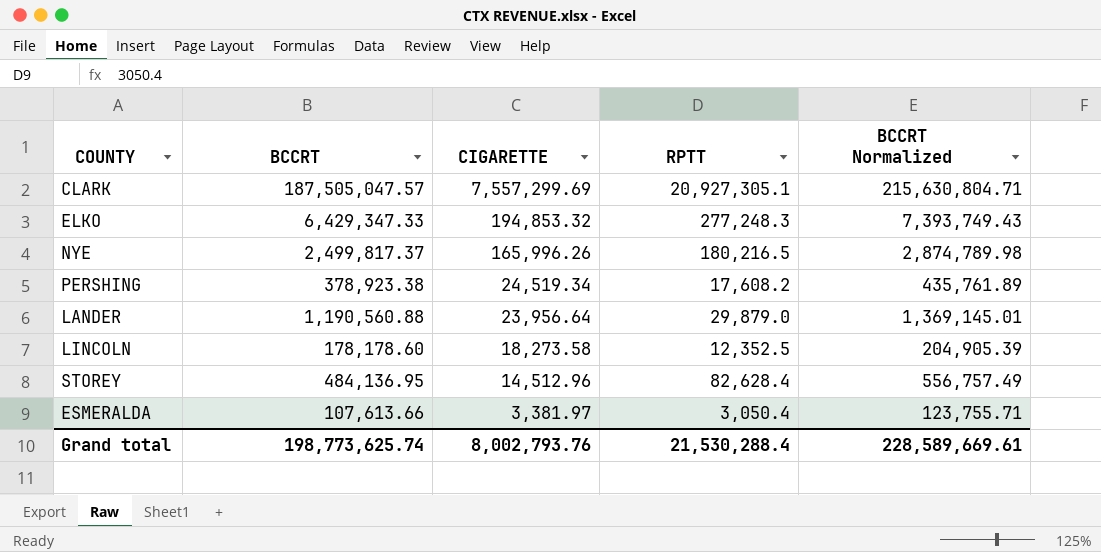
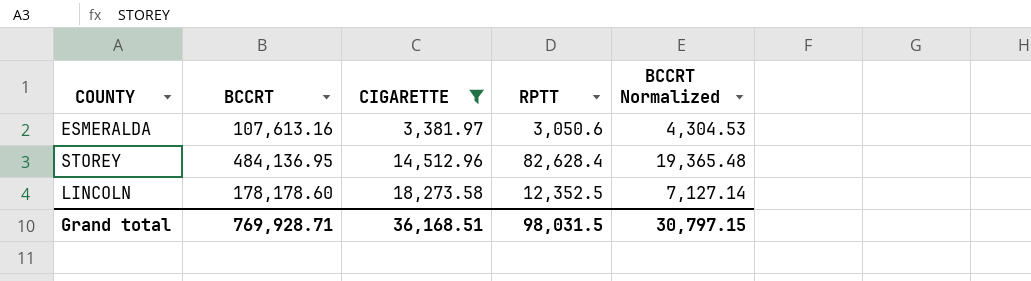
filter: none -> CIGARETTE <= 18,273.58
row order: CIGARETTE descending -> CIGARETTE ascending
column BCCRT Normalized | formula: [BCCRT] * 1.15 -> [BCCRT] * 0.04
ESMERALDA | BCCRT: 107,613.66 -> 107,613.16
ESMERALDA | RPTT: 3,050.4 -> 3,050.6
Grand total | BCCRT: 198,773,625.74 -> 769,928.71
Grand total | CIGARETTE: 8,002,793.76 -> 36,168.51
Grand total | RPTT: 21,530,288.4 -> 98,031.5
Grand total | BCCRT Normalized: 228,589,669.61 -> 30,797.15

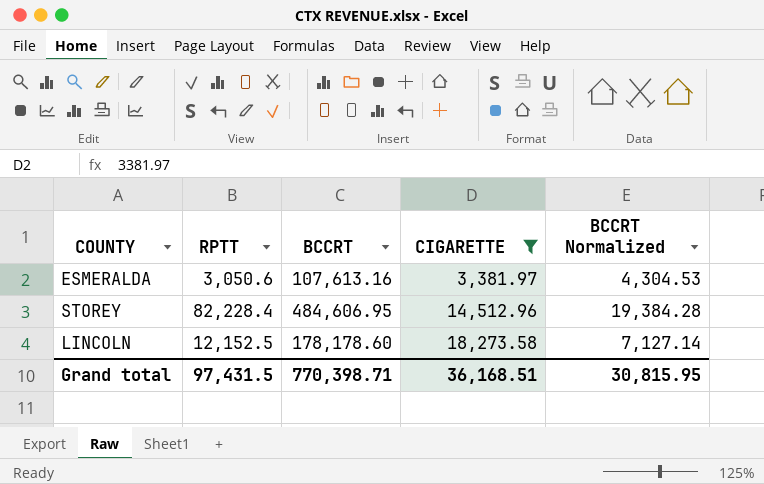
column RPTT | position: 4 -> 2
STOREY | RPTT: 82,628.4 -> 82,228.4
STOREY | BCCRT: 484,136.95 -> 484,606.95
STOREY | BCCRT Normalized: 19,365.48 -> 19,384.28
LINCOLN | RPTT: 12,352.5 -> 12,152.5
Grand total | RPTT: 98,031.5 -> 97,431.5
Grand total | BCCRT: 769,928.71 -> 770,398.71
Grand total | BCCRT Normalized: 30,797.15 -> 30,815.95

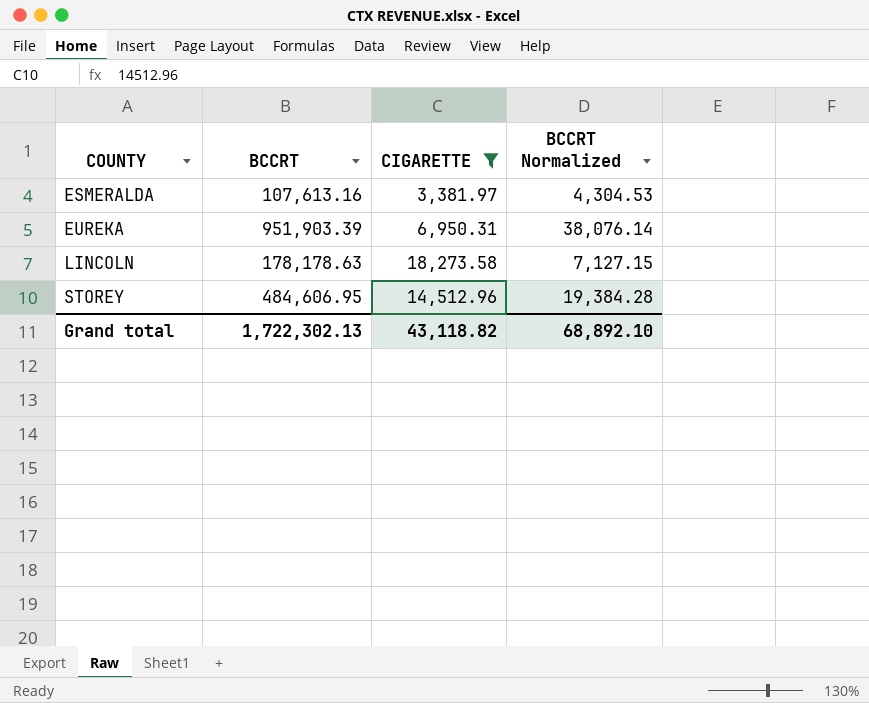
row order: CIGARETTE ascending -> COUNTY ascending
column RPTT | position: 2 -> none
row EUREKA: none -> 951,903.39 | 6,950.31 | 38,076.14
LINCOLN | BCCRT: 178,178.60 -> 178,178.63
LINCOLN | BCCRT Normalized: 7,127.14 -> 7,127.15
Grand total | BCCRT: 770,398.71 -> 1,722,302.13
Grand total | CIGARETTE: 36,168.51 -> 43,118.82
Grand total | BCCRT Normalized: 30,815.95 -> 68,892.10

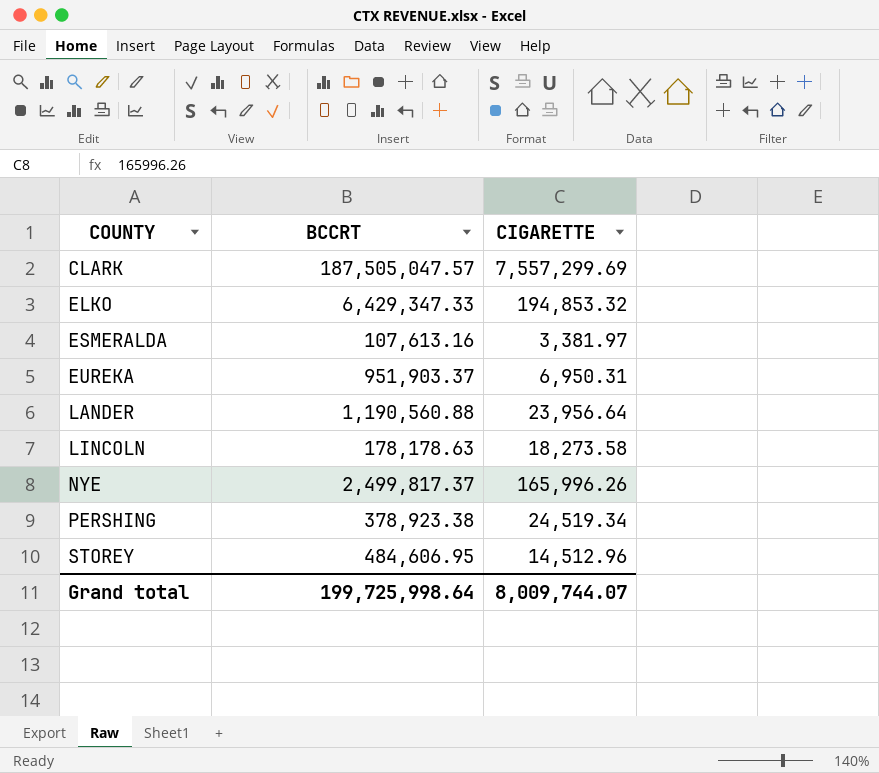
filter: CIGARETTE <= 18,273.58 -> none
column BCCRT Normalized | formula: [BCCRT] * 0.04 -> none
EUREKA | BCCRT: 951,903.39 -> 951,903.37
Grand total | BCCRT: 1,722,302.13 -> 199,725,998.64
Grand total | CIGARETTE: 43,118.82 -> 8,009,744.07

